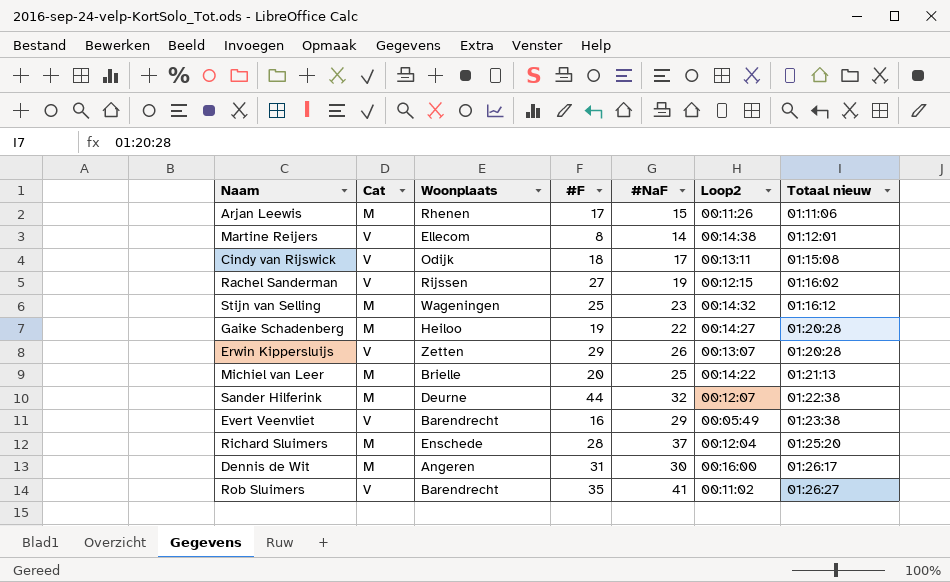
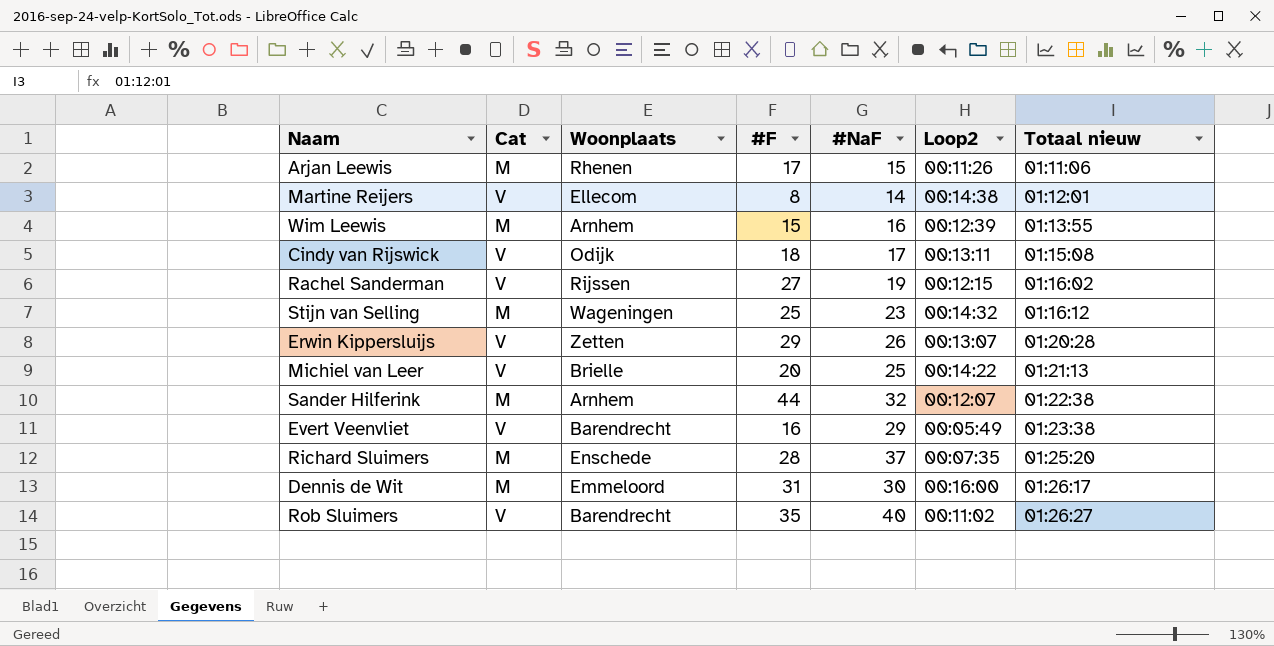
row Gaike Schadenberg: M | Heiloo | 19 | 22 | 00:14:27 | 01:20:28 -> none
row Wim Leewis: none -> M | Arnhem | 15 | 16 | 00:12:39 | 01:13:55
Michiel van Leer | Cat: M -> V
Sander Hilferink | Woonplaats: Deurne -> Arnhem
Richard Sluimers | Loop2: 00:12:04 -> 00:07:35
Dennis de Wit | Woonplaats: Angeren -> Emmeloord
Rob Sluimers | #NaF: 41 -> 40

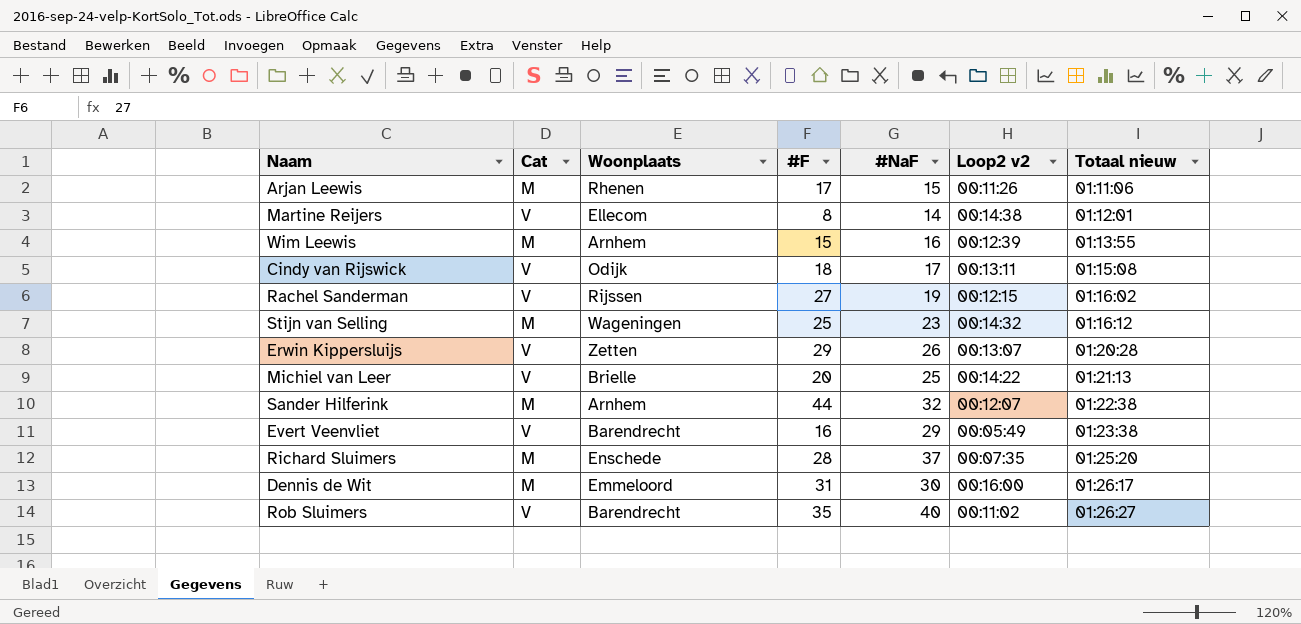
column name: Loop2 -> Loop2 v2

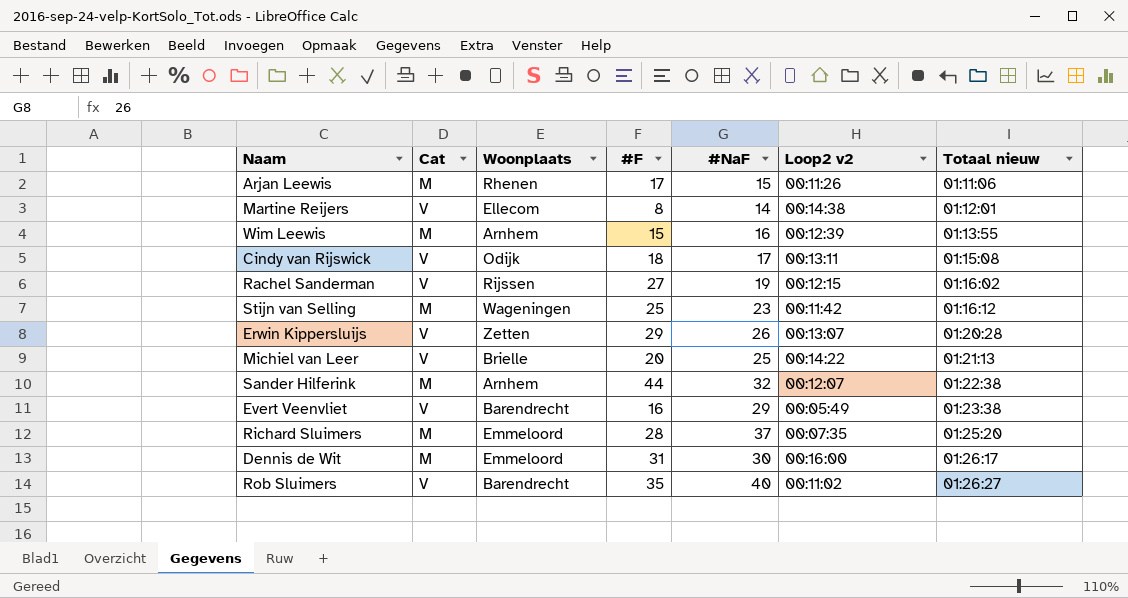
Stijn van Selling | Loop2 v2: 00:14:32 -> 00:11:42
Richard Sluimers | Woonplaats: Enschede -> Emmeloord

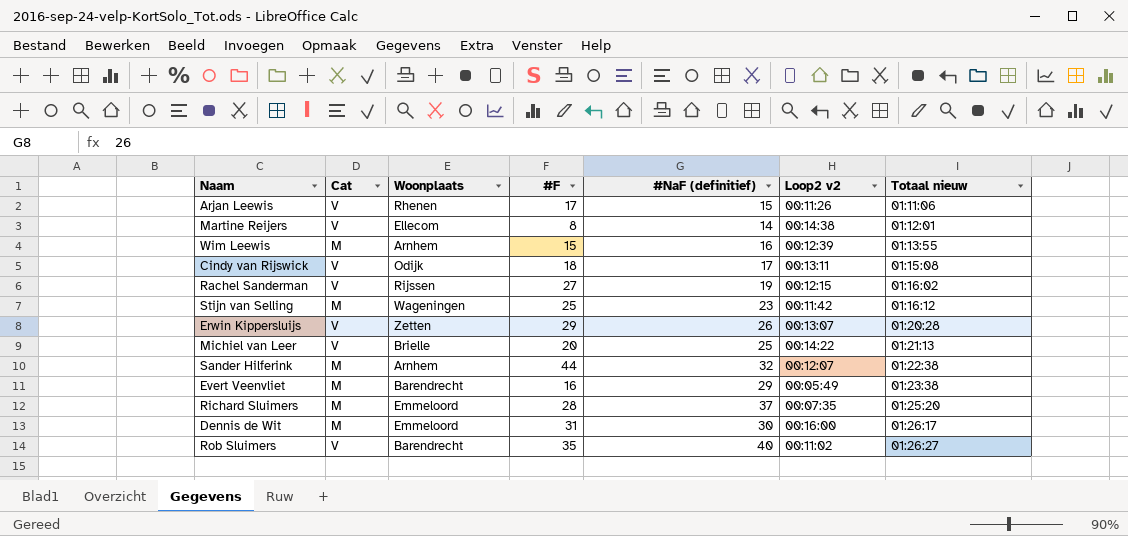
column name: #NaF -> #NaF (definitief)
Arjan Leewis | Cat: M -> V
Evert Veenvliet | Cat: V -> M

